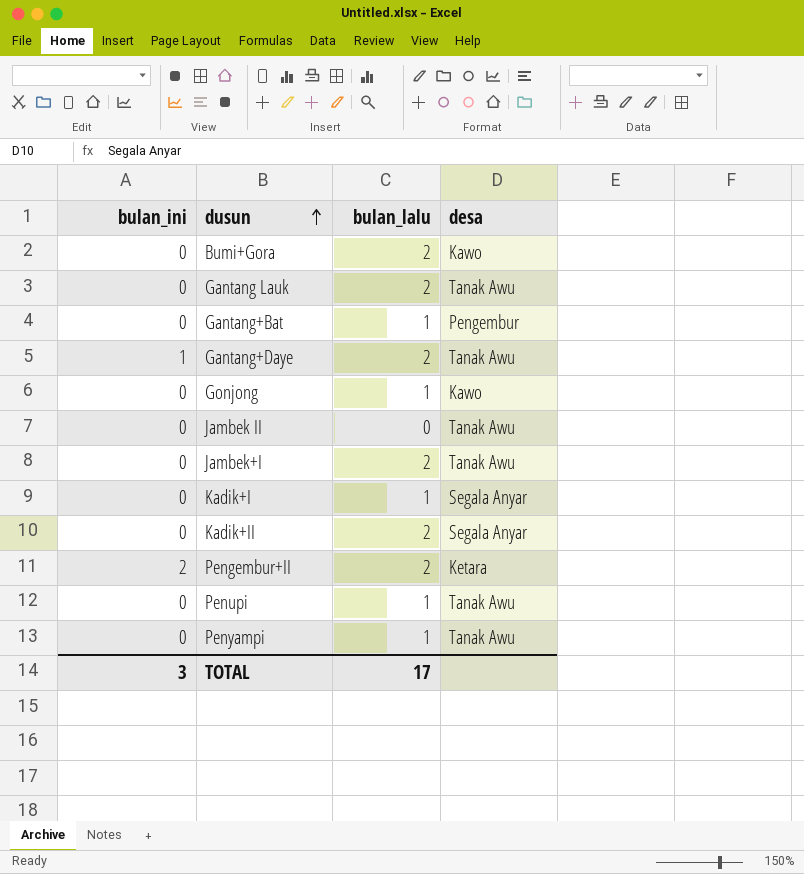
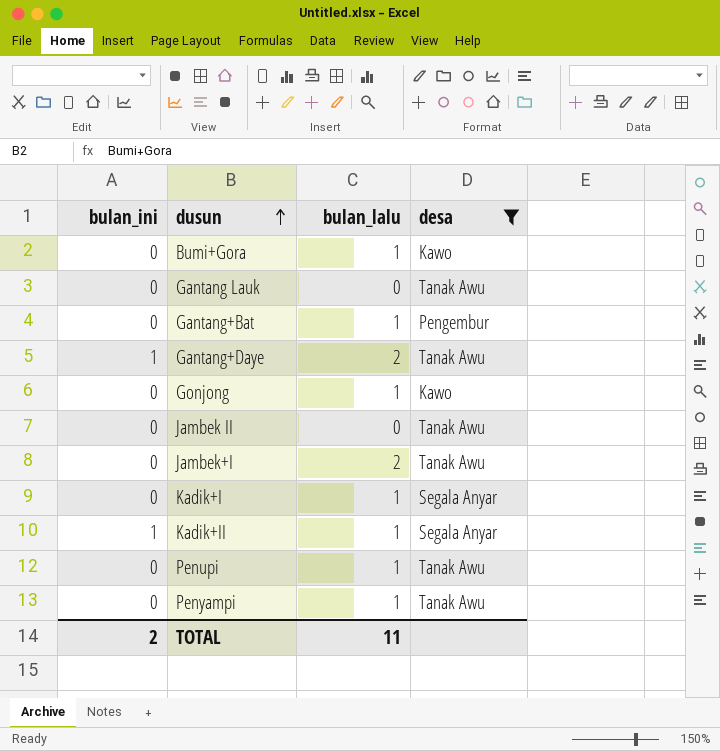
filter: none -> desa != Ketara
Bumi+Gora | bulan_lalu: 2 -> 1
Gantang Lauk | bulan_lalu: 2 -> 0
Kadik+II | bulan_ini: 0 -> 1
Kadik+II | bulan_lalu: 2 -> 1
TOTAL | bulan_ini: 3 -> 2
TOTAL | bulan_lalu: 17 -> 11

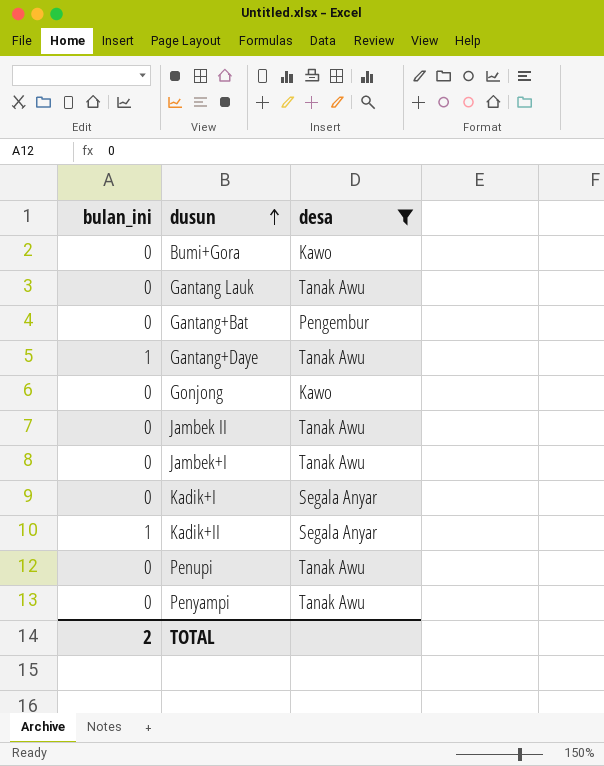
column bulan_lalu | position: 3 -> none

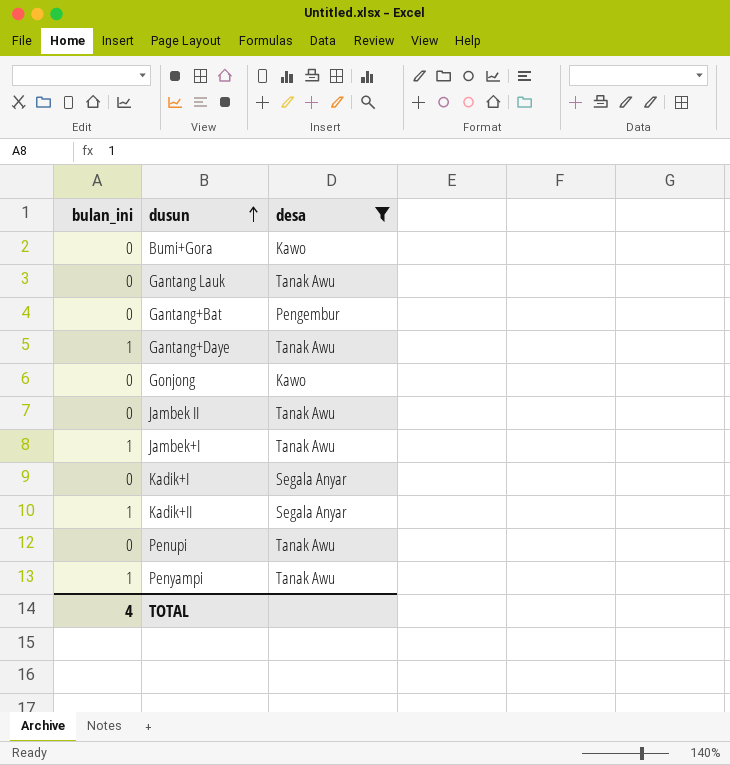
Jambek+I | bulan_ini: 0 -> 1
Penyampi | bulan_ini: 0 -> 1
TOTAL | bulan_ini: 2 -> 4

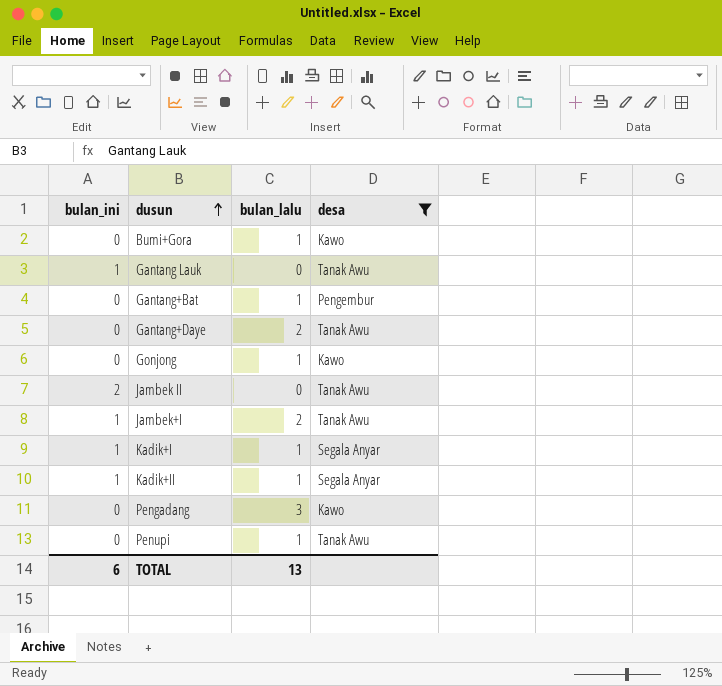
column bulan_lalu | position: none -> 3
row Penyampi: 1 | Tanak Awu -> none
Gantang Lauk | bulan_ini: 0 -> 1
Gantang+Daye | bulan_ini: 1 -> 0
Jambek II | bulan_ini: 0 -> 2
Kadik+I | bulan_ini: 0 -> 1
row Pengadang: none -> 0 | 3 | Kawo
TOTAL | bulan_ini: 4 -> 6

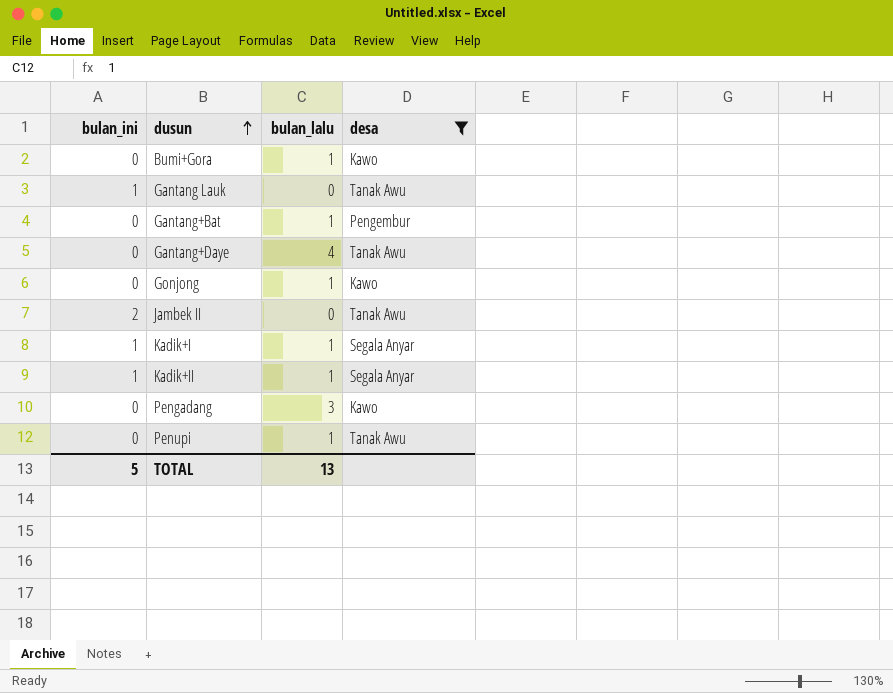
row Jambek+I: 1 | 2 | Tanak Awu -> none
Gantang+Daye | bulan_lalu: 2 -> 4
TOTAL | bulan_ini: 6 -> 5

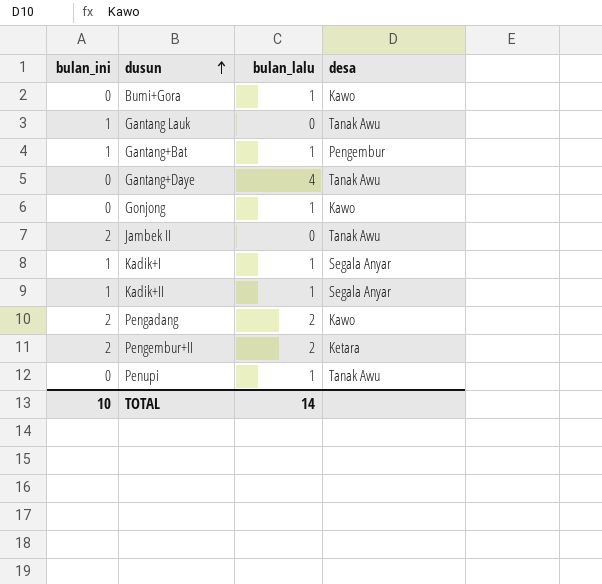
filter: desa != Ketara -> none
Gantang+Bat | bulan_ini: 0 -> 1
Pengadang | bulan_ini: 0 -> 2
Pengadang | bulan_lalu: 3 -> 2
TOTAL | bulan_ini: 5 -> 10
TOTAL | bulan_lalu: 13 -> 14

